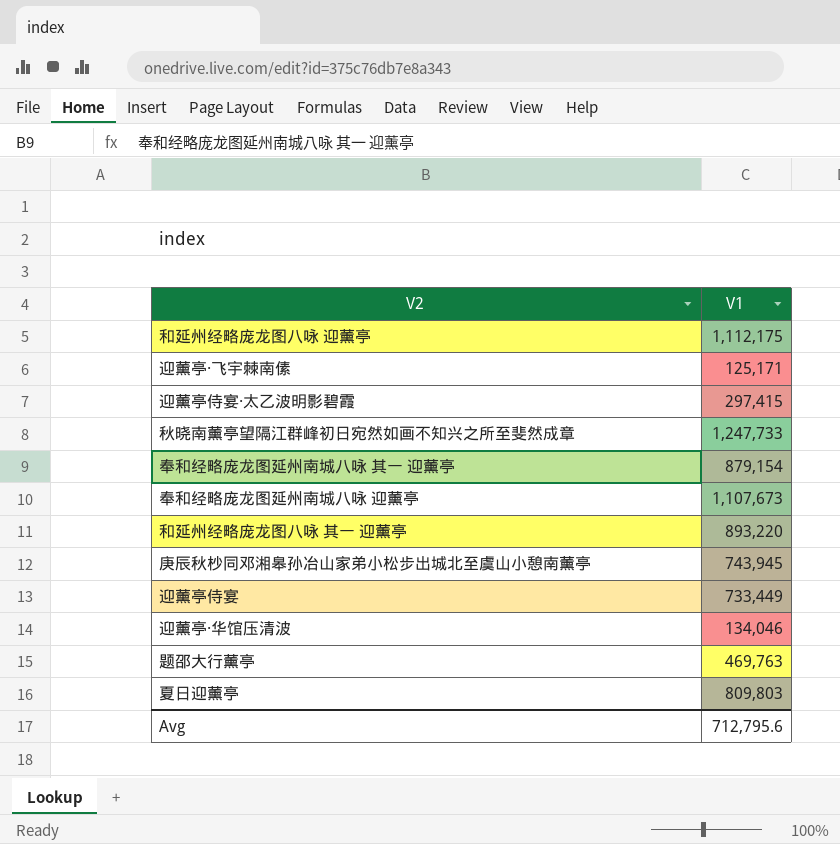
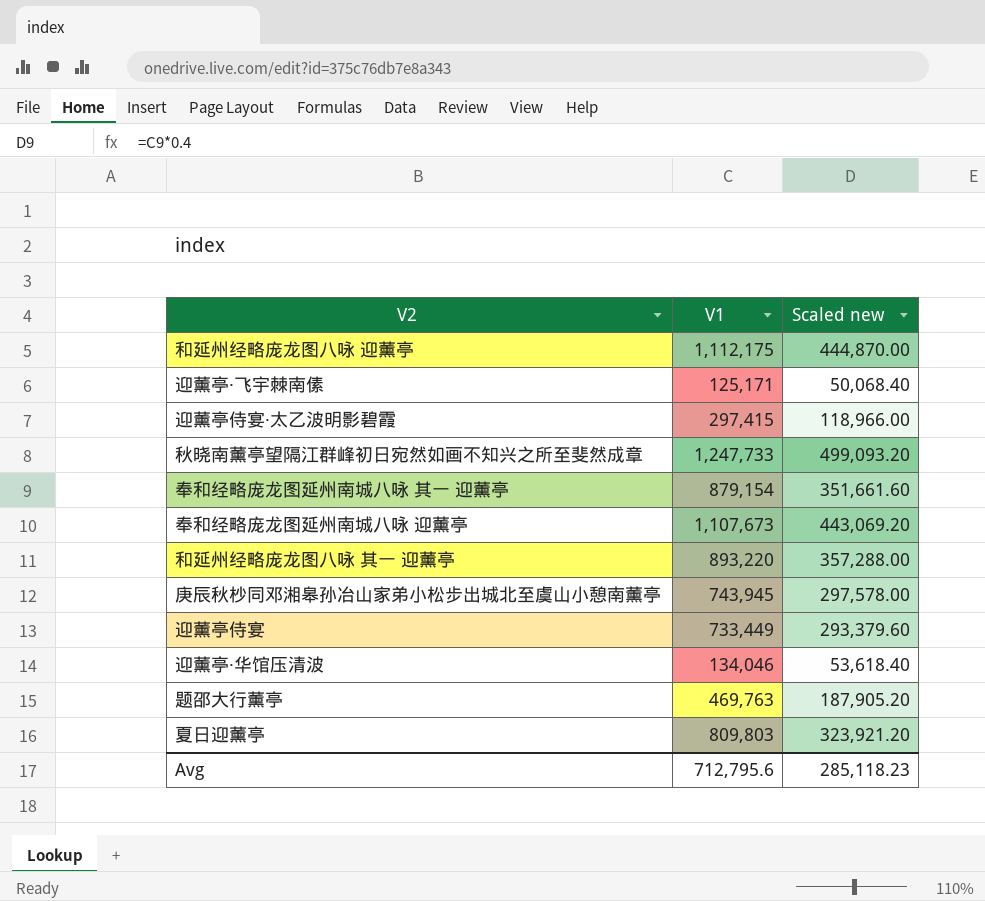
column Scaled new | formula: none -> [V1] * 0.4

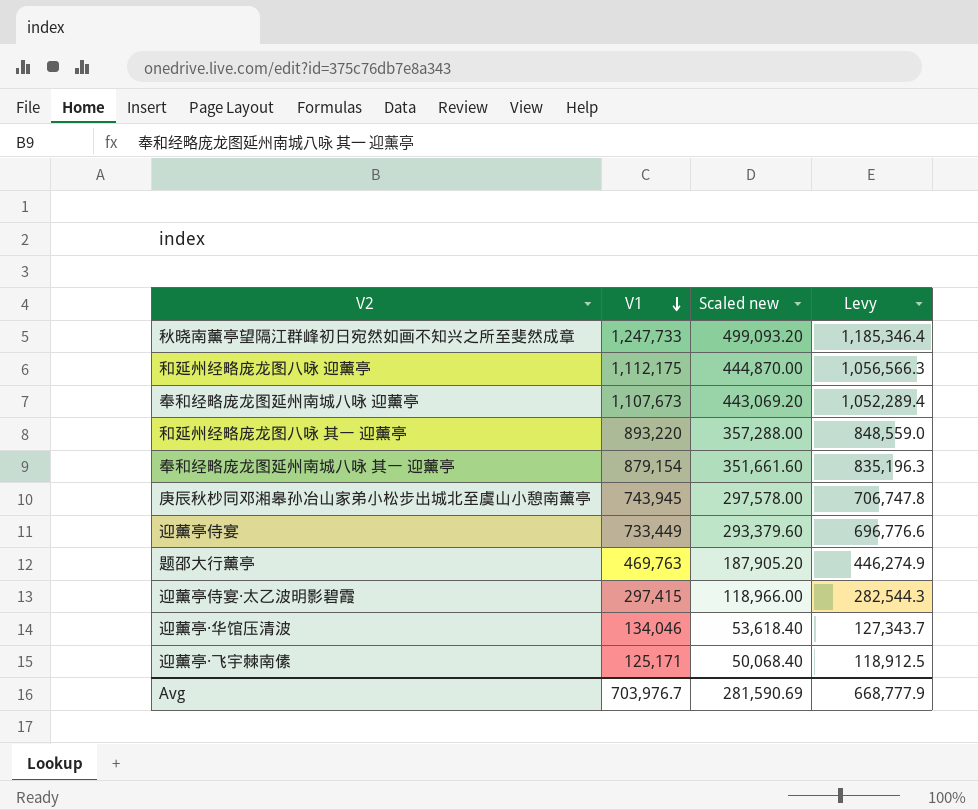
row order: none -> V1 descending
column Levy | formula: none -> [V1] * 0.95
row 夏日迎薰亭: 809,803 | 323,921.20 -> none
Avg | V1: 712,795.6 -> 703,976.7
Avg | Scaled new: 285,118.23 -> 281,590.69

